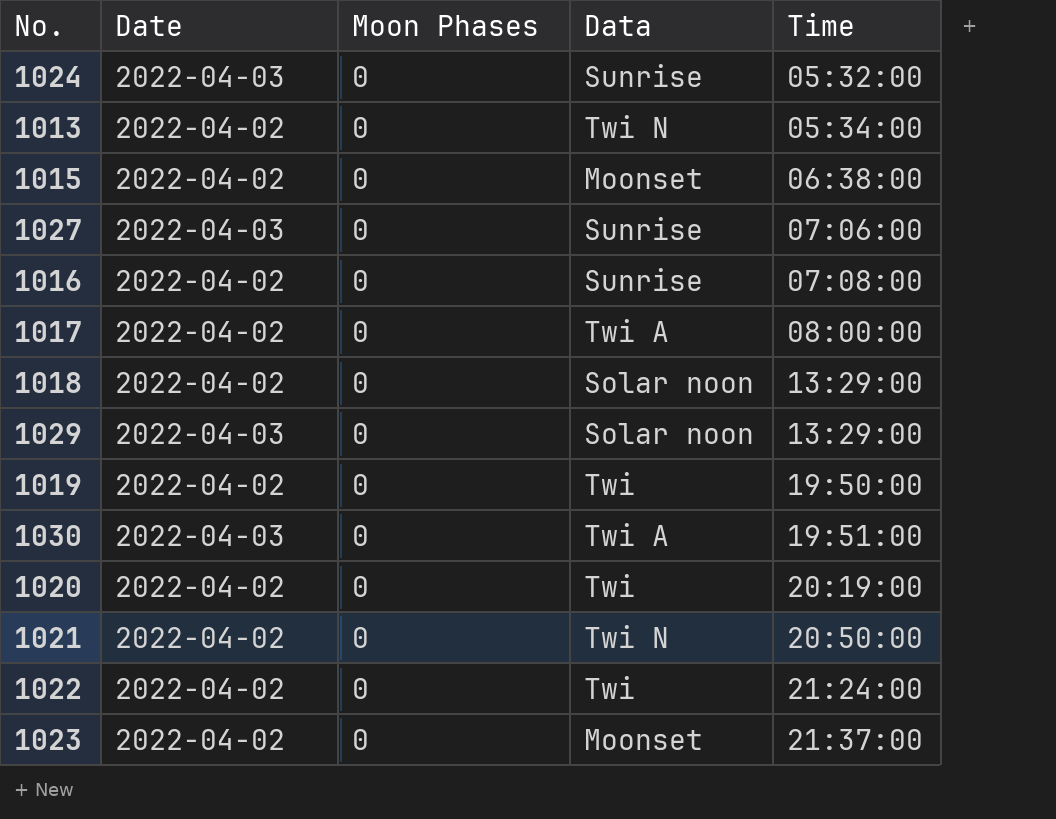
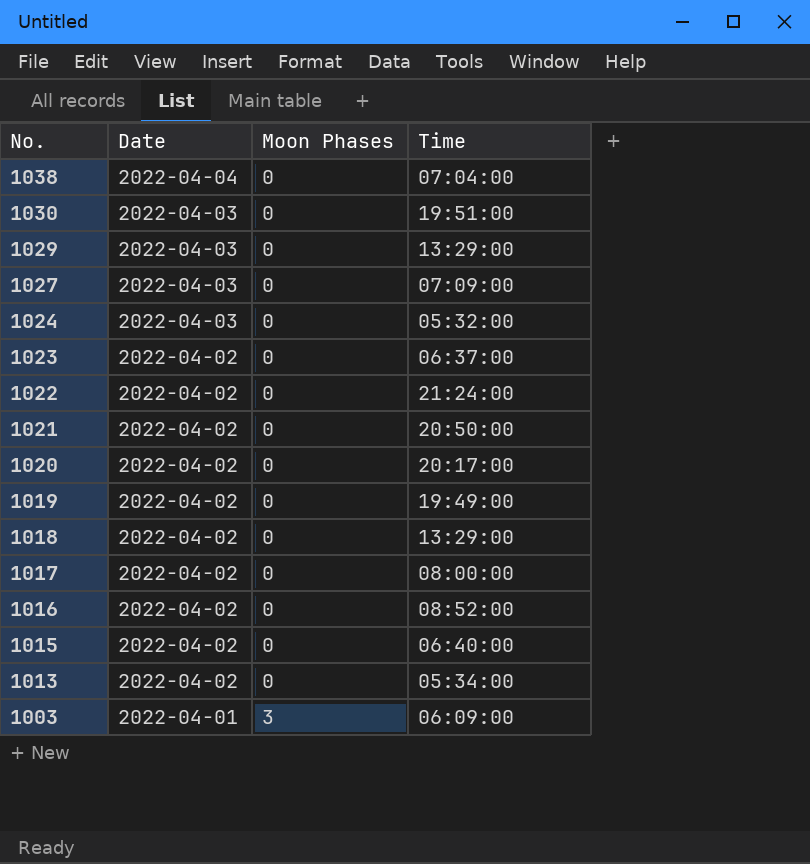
row order: Time ascending -> No. descending
column Data | position: 4 -> none
row 1038: none -> 2022-04-04 | 0 | 07:04:00
1027 | Time: 07:06:00 -> 07:09:00
1023 | Time: 21:37:00 -> 06:37:00
1020 | Time: 20:19:00 -> 20:17:00
1019 | Time: 19:50:00 -> 19:49:00
1016 | Time: 07:08:00 -> 08:52:00
1015 | Time: 06:38:00 -> 06:40:00
row 1003: none -> 2022-04-01 | 3 | 06:09:00

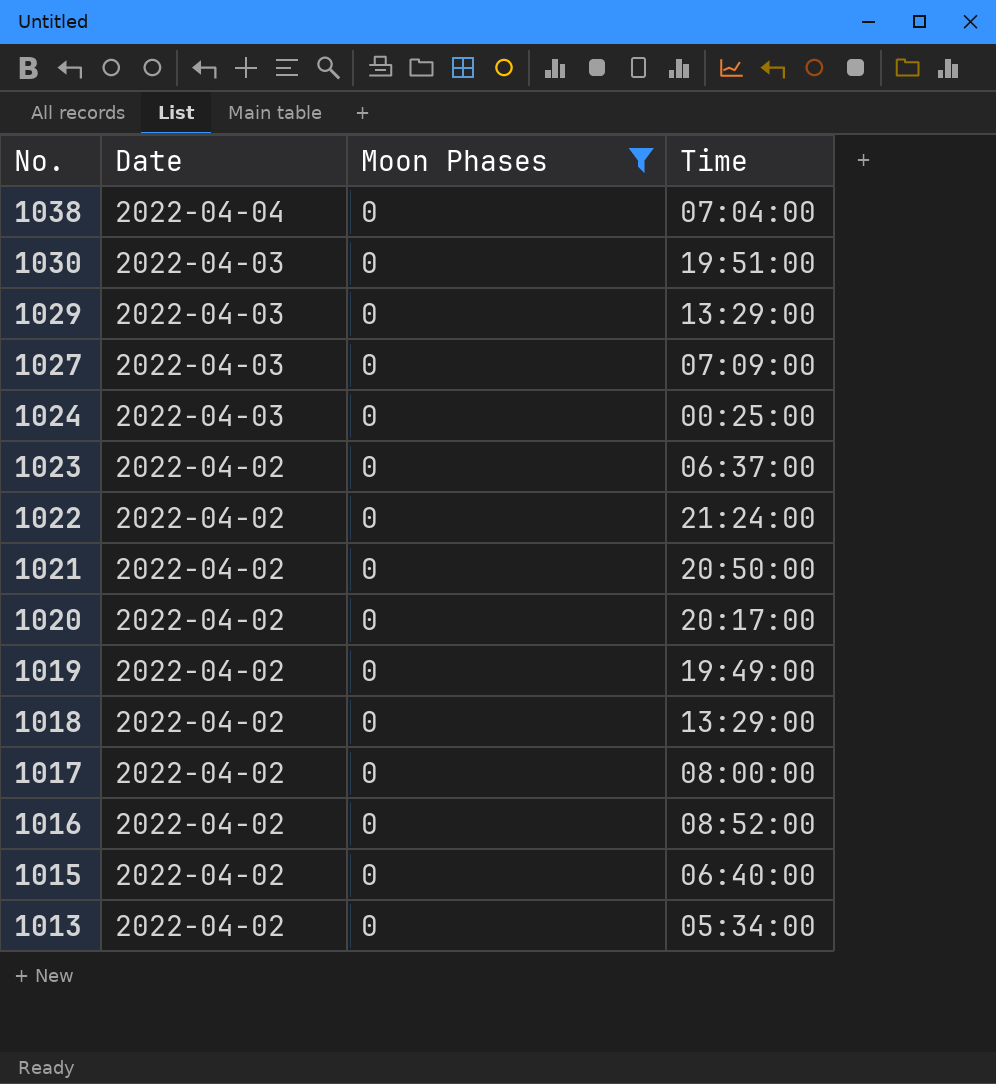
filter: none -> Moon Phases = 0
1024 | Time: 05:32:00 -> 00:25:00

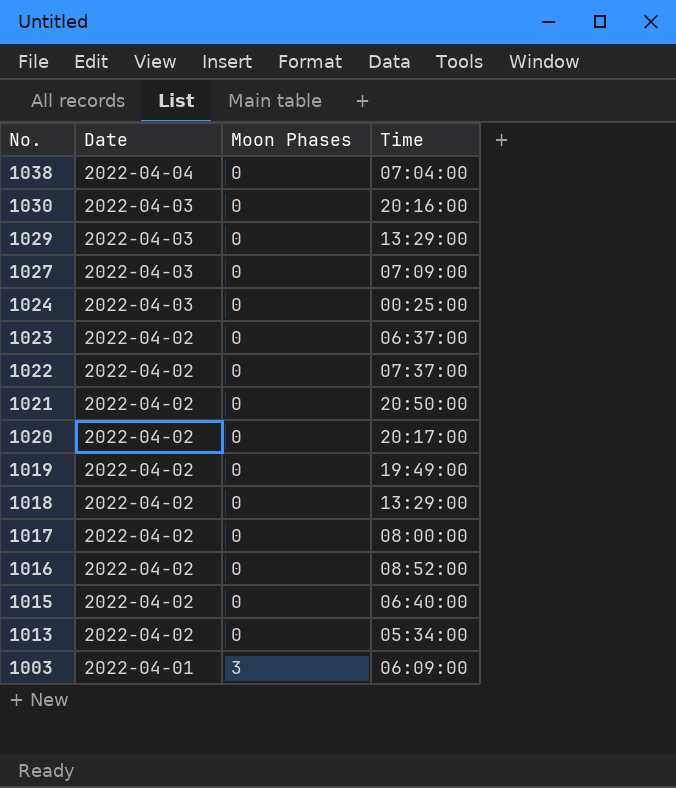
filter: Moon Phases = 0 -> none
1030 | Time: 19:51:00 -> 20:16:00
1022 | Time: 21:24:00 -> 07:37:00

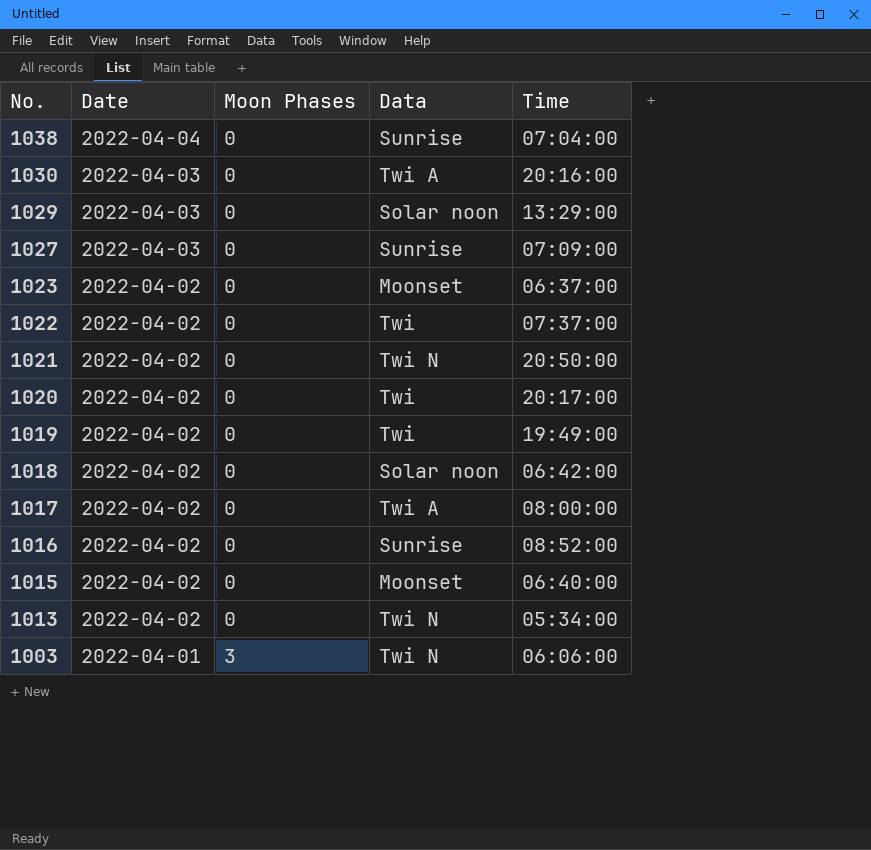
column Data | position: none -> 4
row 1024: 2022-04-03 | 0 | 00:25:00 -> none
1018 | Time: 13:29:00 -> 06:42:00
1003 | Time: 06:09:00 -> 06:06:00

